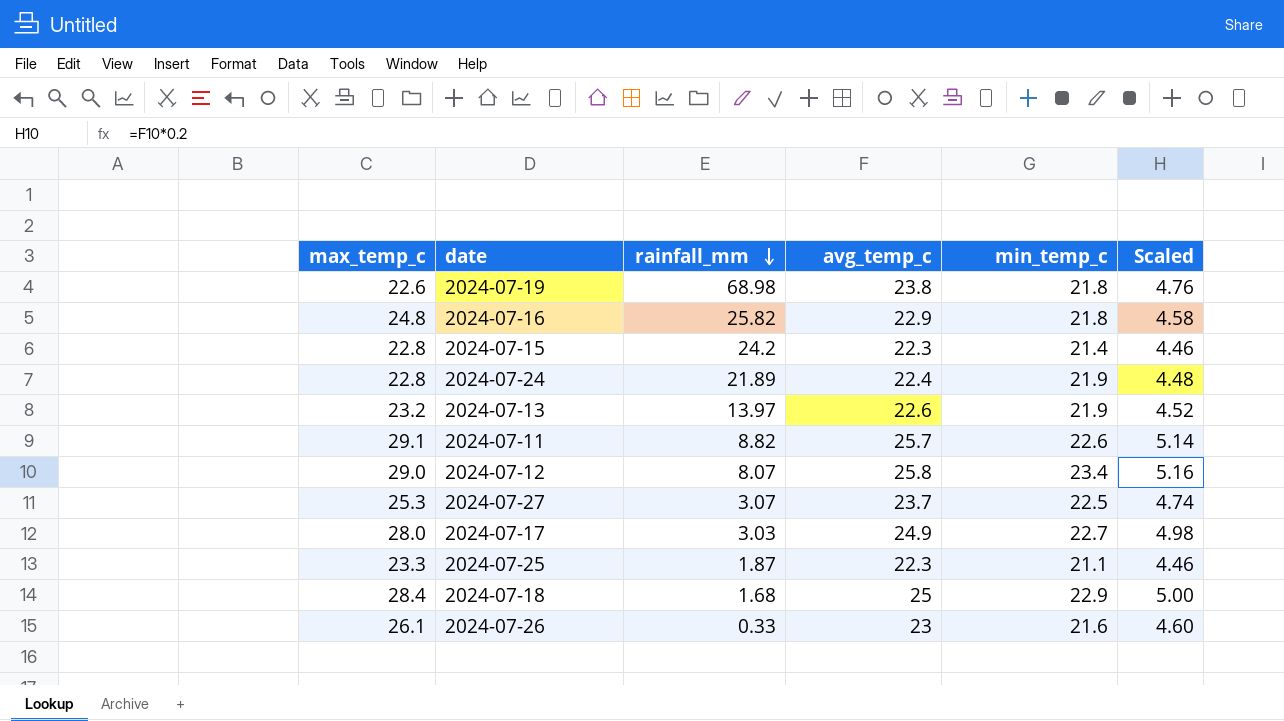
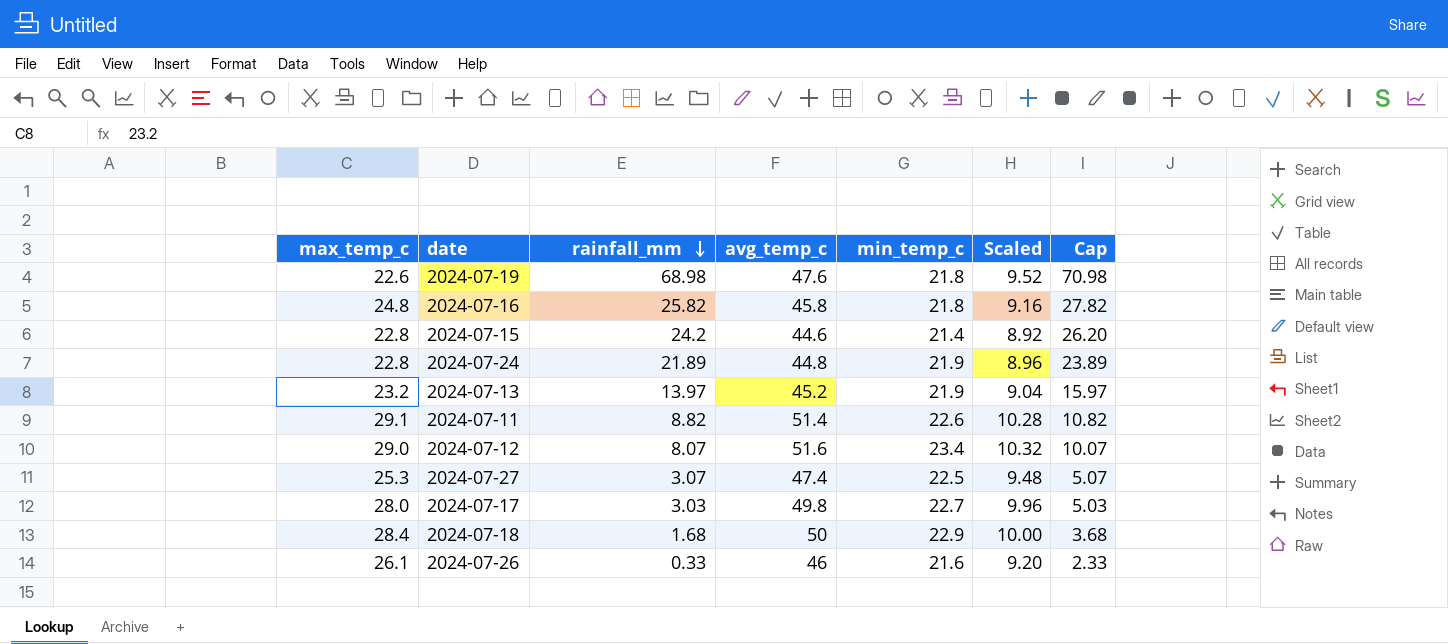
column Cap | formula: none -> [rainfall_mm] + 2
row 2024-07-25: 23.3 | 1.87 | 22.3 | 21.1 | 4.46 -> none
2024-07-19 | avg_temp_c: 23.8 -> 47.6
2024-07-19 | Scaled: 4.76 -> 9.52
2024-07-16 | avg_temp_c: 22.9 -> 45.8
2024-07-16 | Scaled: 4.58 -> 9.16
2024-07-15 | avg_temp_c: 22.3 -> 44.6
2024-07-15 | Scaled: 4.46 -> 8.92
2024-07-24 | avg_temp_c: 22.4 -> 44.8
2024-07-24 | Scaled: 4.48 -> 8.96
2024-07-13 | avg_temp_c: 22.6 -> 45.2
2024-07-13 | Scaled: 4.52 -> 9.04
2024-07-11 | avg_temp_c: 25.7 -> 51.4
2024-07-11 | Scaled: 5.14 -> 10.28
2024-07-12 | avg_temp_c: 25.8 -> 51.6
2024-07-12 | Scaled: 5.16 -> 10.32
2024-07-27 | avg_temp_c: 23.7 -> 47.4
2024-07-27 | Scaled: 4.74 -> 9.48
2024-07-17 | avg_temp_c: 24.9 -> 49.8
2024-07-17 | Scaled: 4.98 -> 9.96
2024-07-18 | avg_temp_c: 25 -> 50
2024-07-18 | Scaled: 5.00 -> 10.00
2024-07-26 | avg_temp_c: 23 -> 46
2024-07-26 | Scaled: 4.60 -> 9.20

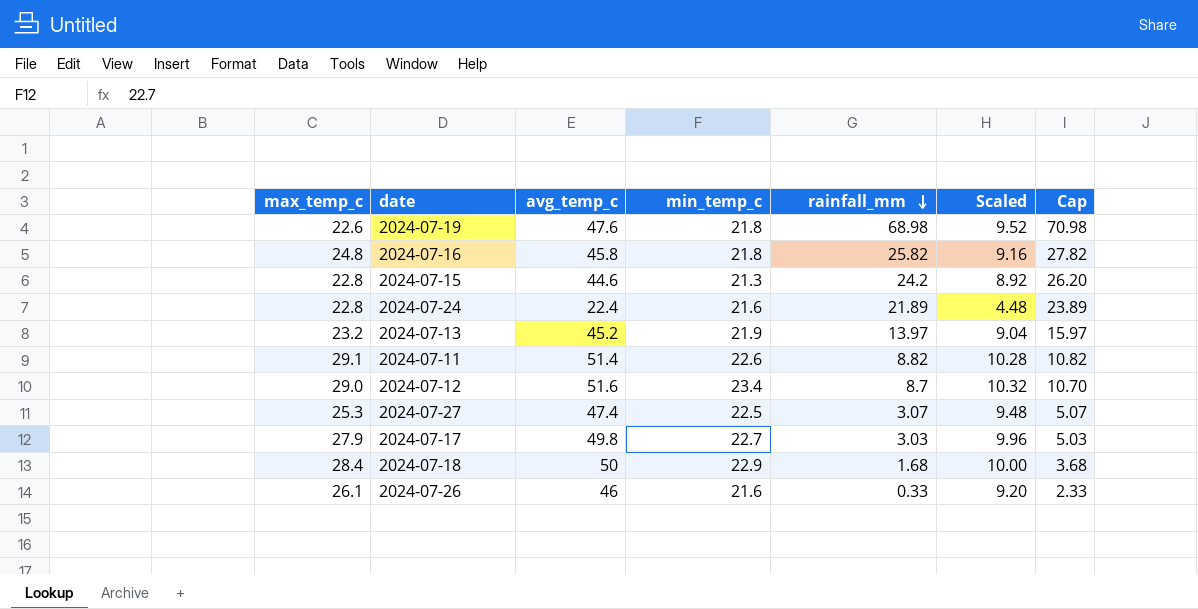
column rainfall_mm | position: 3 -> 5
2024-07-15 | min_temp_c: 21.4 -> 21.3
2024-07-24 | avg_temp_c: 44.8 -> 22.4
2024-07-24 | min_temp_c: 21.9 -> 21.6
2024-07-24 | Scaled: 8.96 -> 4.48
2024-07-12 | rainfall_mm: 8.07 -> 8.7
2024-07-12 | Cap: 10.07 -> 10.70
2024-07-17 | max_temp_c: 28.0 -> 27.9

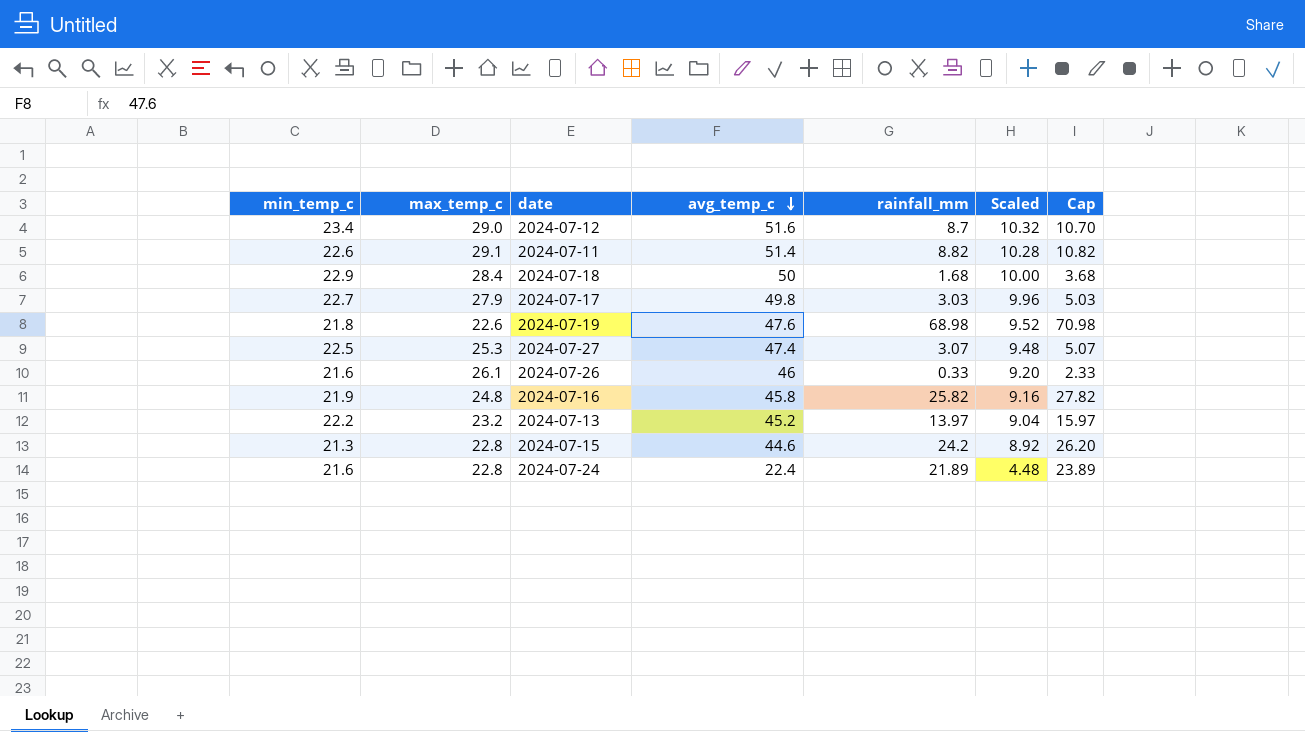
row order: rainfall_mm descending -> avg_temp_c descending
column min_temp_c | position: 4 -> 1
2024-07-16 | min_temp_c: 21.8 -> 21.9
2024-07-13 | min_temp_c: 21.9 -> 22.2

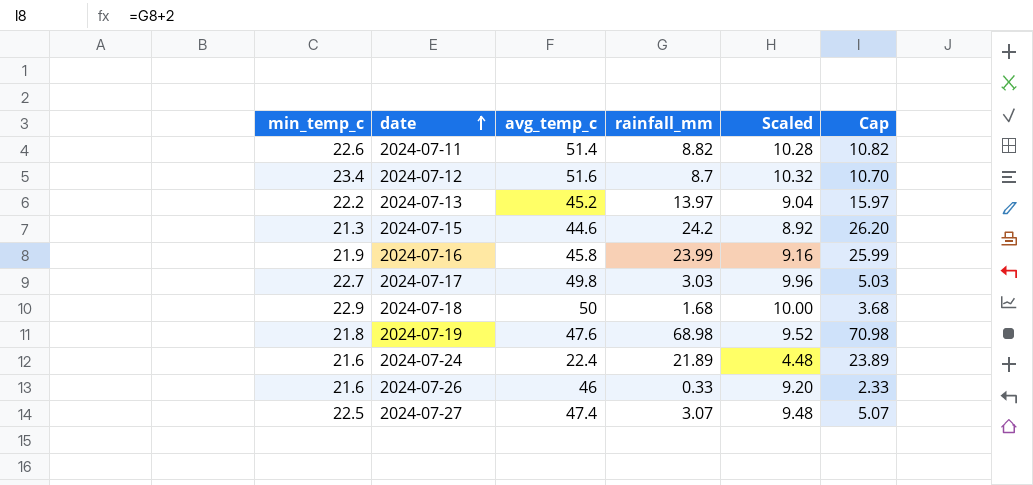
row order: avg_temp_c descending -> date ascending
column max_temp_c | position: 2 -> none
2024-07-16 | rainfall_mm: 25.82 -> 23.99
2024-07-16 | Cap: 27.82 -> 25.99

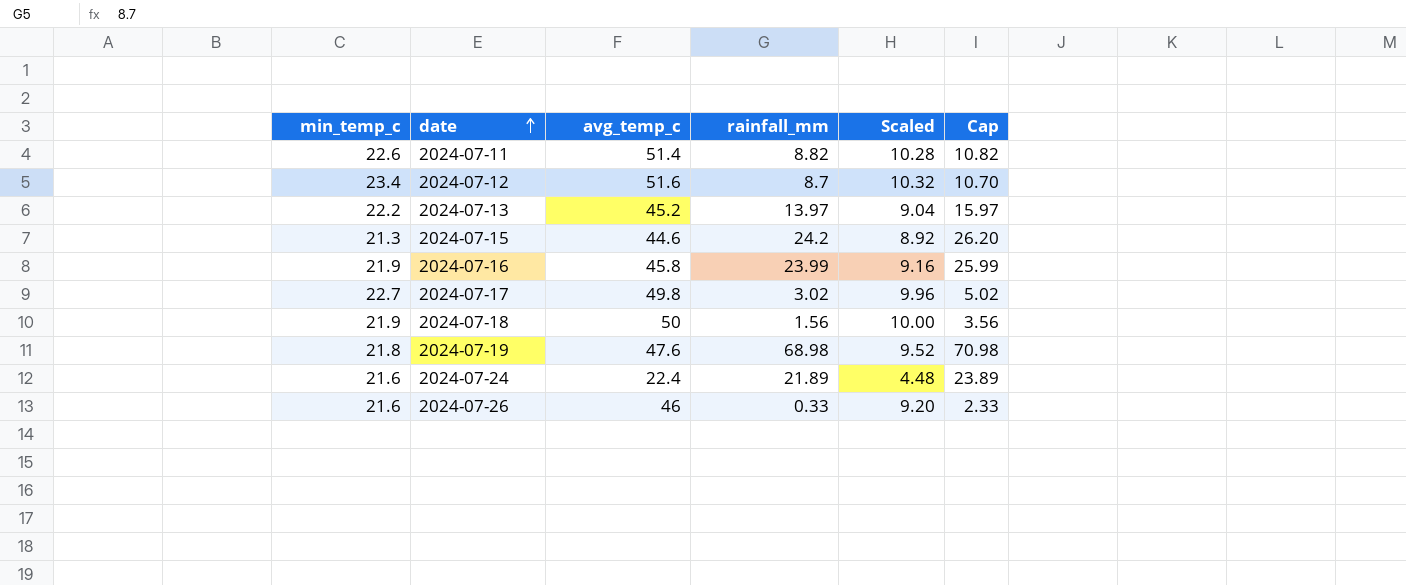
row 2024-07-27: 22.5 | 47.4 | 3.07 | 9.48 | 5.07 -> none
2024-07-17 | rainfall_mm: 3.03 -> 3.02
2024-07-17 | Cap: 5.03 -> 5.02
2024-07-18 | min_temp_c: 22.9 -> 21.9
2024-07-18 | rainfall_mm: 1.68 -> 1.56
2024-07-18 | Cap: 3.68 -> 3.56

